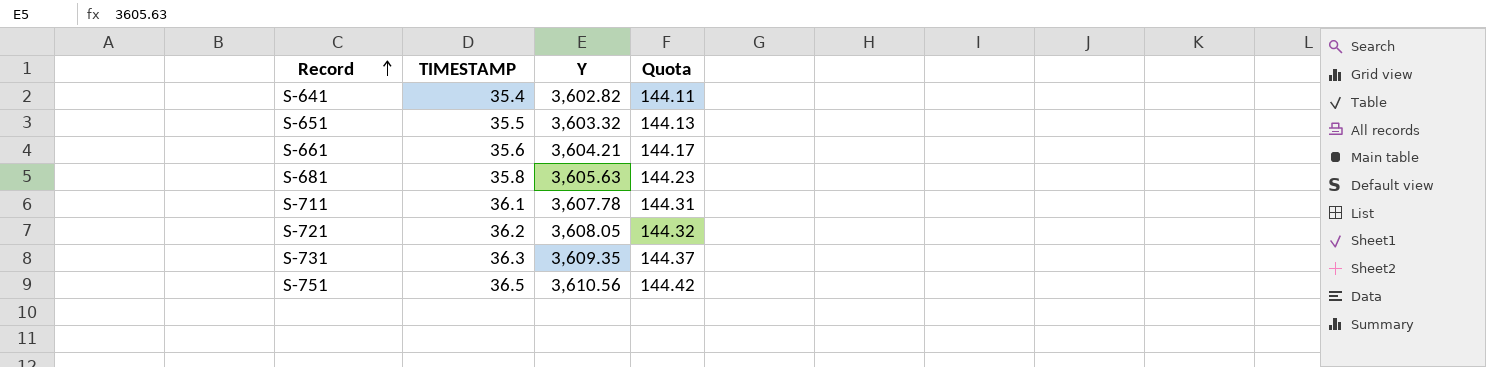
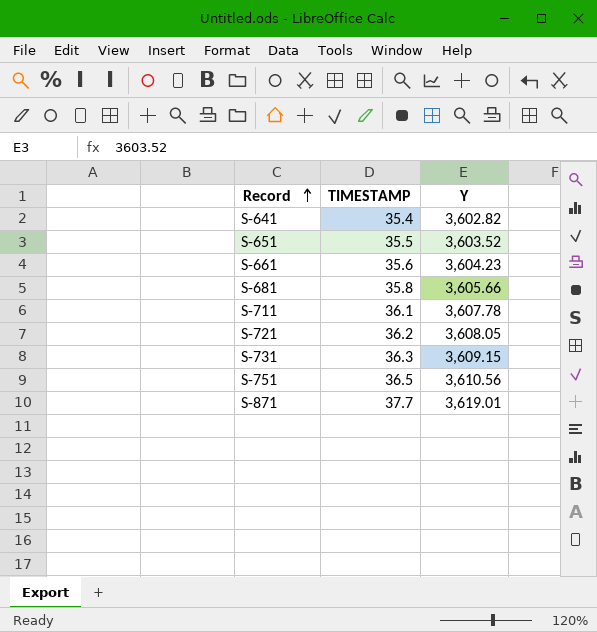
column Quota | formula: [Y] * 0.04 -> none
S-651 | Y: 3,603.32 -> 3,603.52
S-661 | Y: 3,604.21 -> 3,604.23
S-681 | Y: 3,605.63 -> 3,605.66
S-731 | Y: 3,609.35 -> 3,609.15
row S-871: none -> 37.7 | 3,619.01

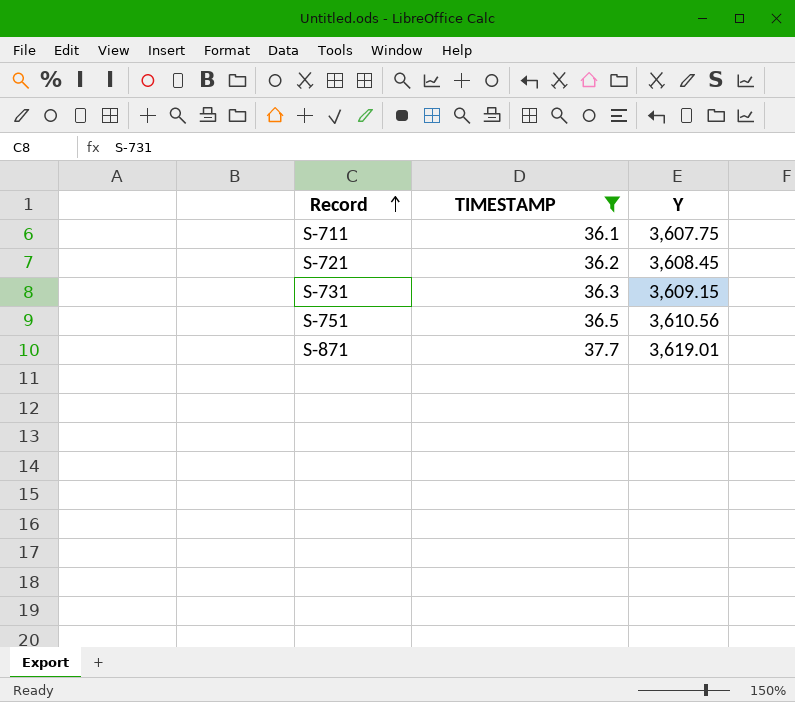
filter: none -> TIMESTAMP >= 36.1
S-711 | Y: 3,607.78 -> 3,607.75
S-721 | Y: 3,608.05 -> 3,608.45

